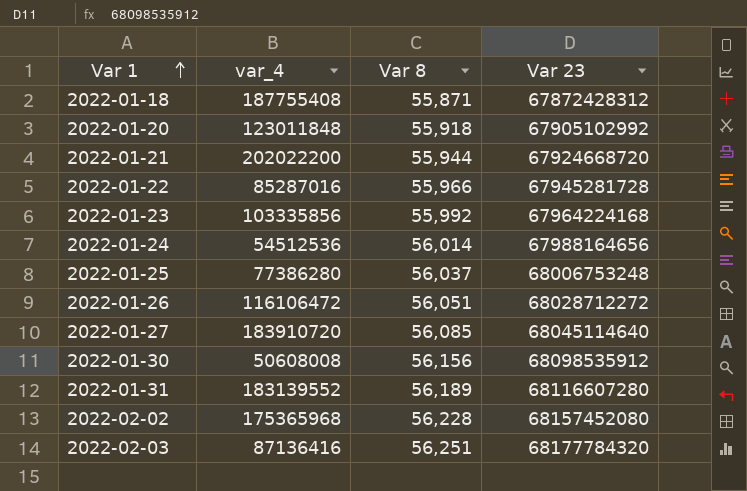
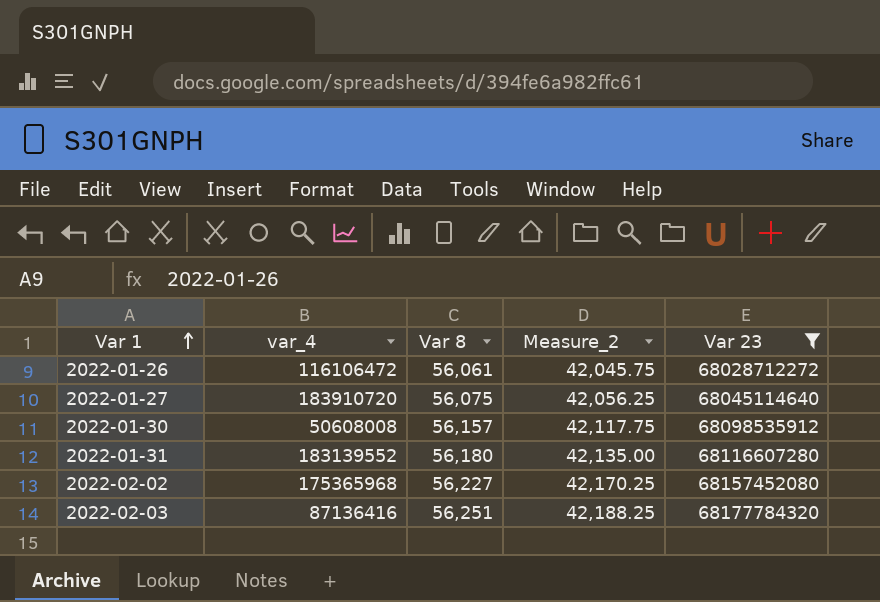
filter: none -> Var 23 >= 68028712272
column Measure_2 | formula: none -> [Var 8] * 0.75
2022-01-26 | Var 8: 56,051 -> 56,061
2022-01-27 | Var 8: 56,085 -> 56,075
2022-01-30 | Var 8: 56,156 -> 56,157
2022-01-31 | Var 8: 56,189 -> 56,180
2022-02-02 | Var 8: 56,228 -> 56,227

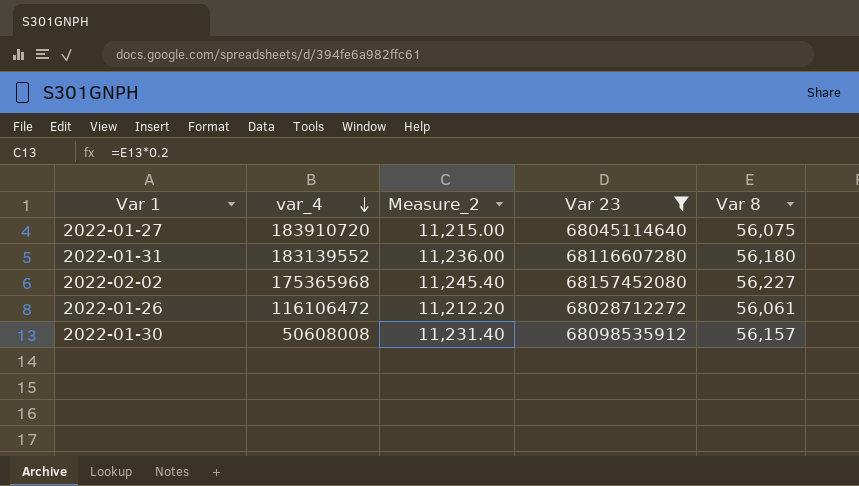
row order: Var 1 ascending -> var_4 descending
column Measure_2 | formula: [Var 8] * 0.75 -> [Var 8] * 0.2
column Var 8 | position: 3 -> 5
row 2022-02-03: 87136416 | 56,251 | 42,188.25 | 68177784320 -> none

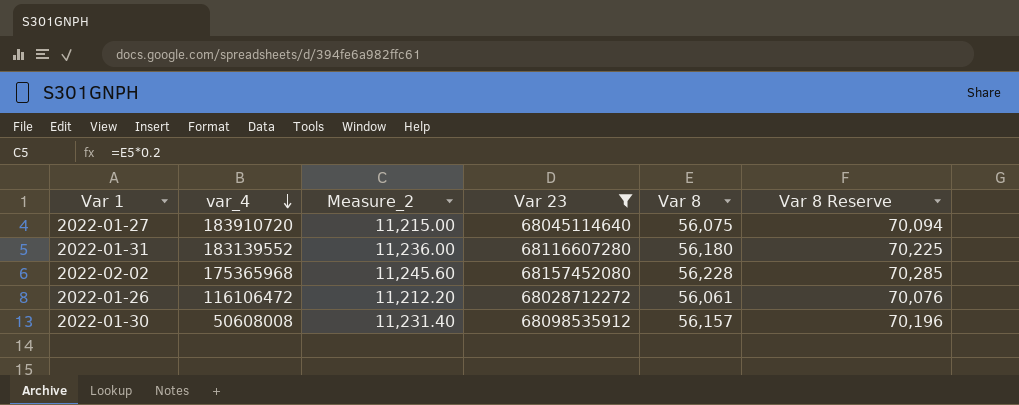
column Var 8 Reserve | formula: none -> [Var 8] * 1.25
2022-02-02 | Measure_2: 11,245.40 -> 11,245.60
2022-02-02 | Var 8: 56,227 -> 56,228

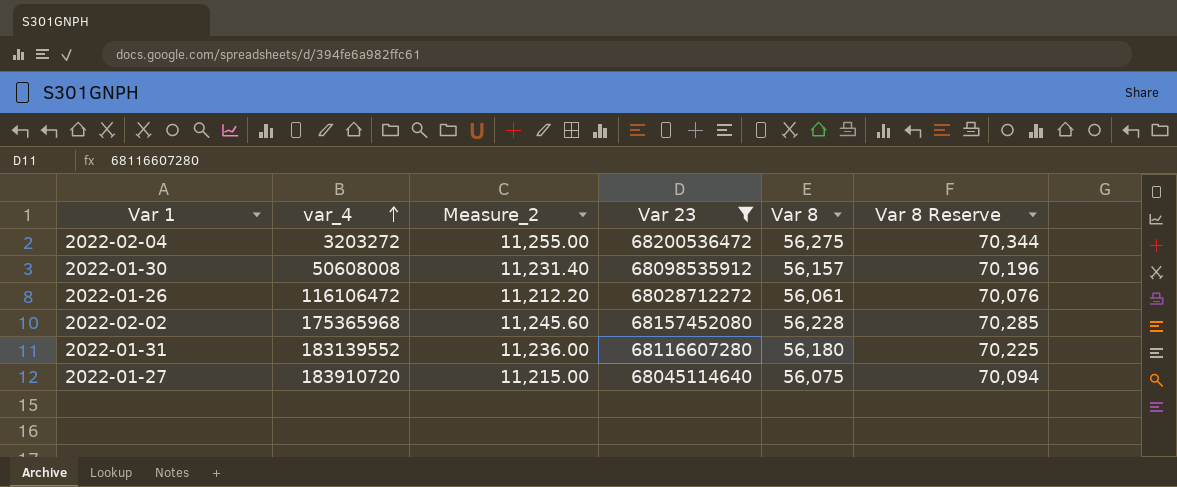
row order: var_4 descending -> var_4 ascending
row 2022-02-04: none -> 3203272 | 11,255.00 | 68200536472 | 56,275 | 70,344

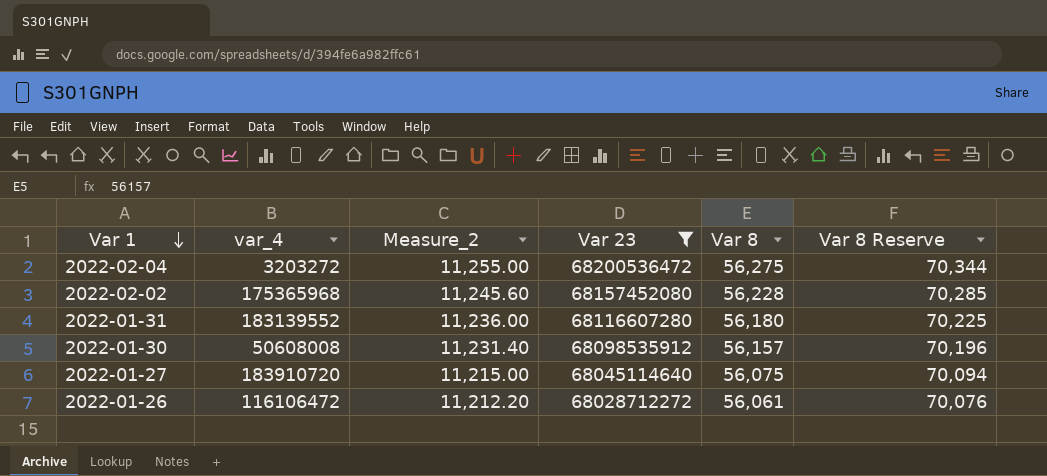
row order: var_4 ascending -> Var 1 descending

